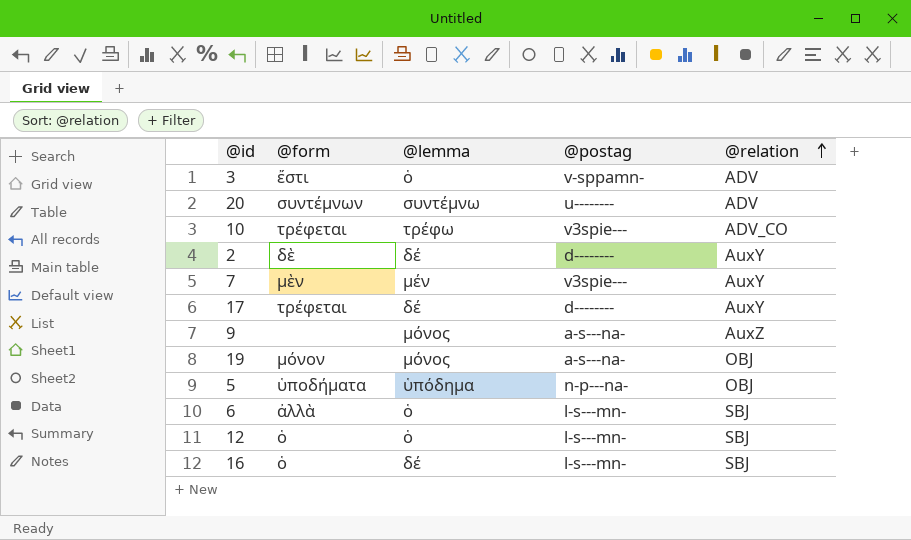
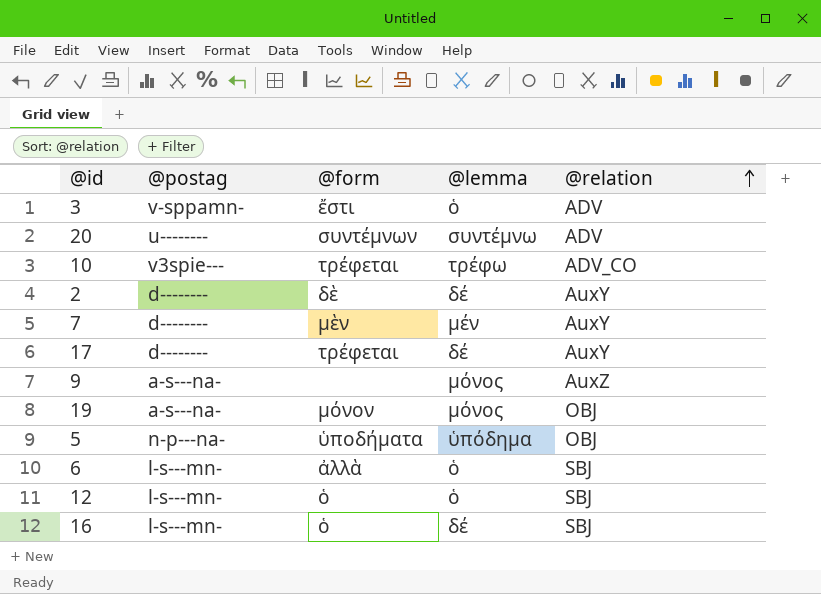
column @postag | position: 4 -> 2
7 | @postag: v3spie--- -> d--------

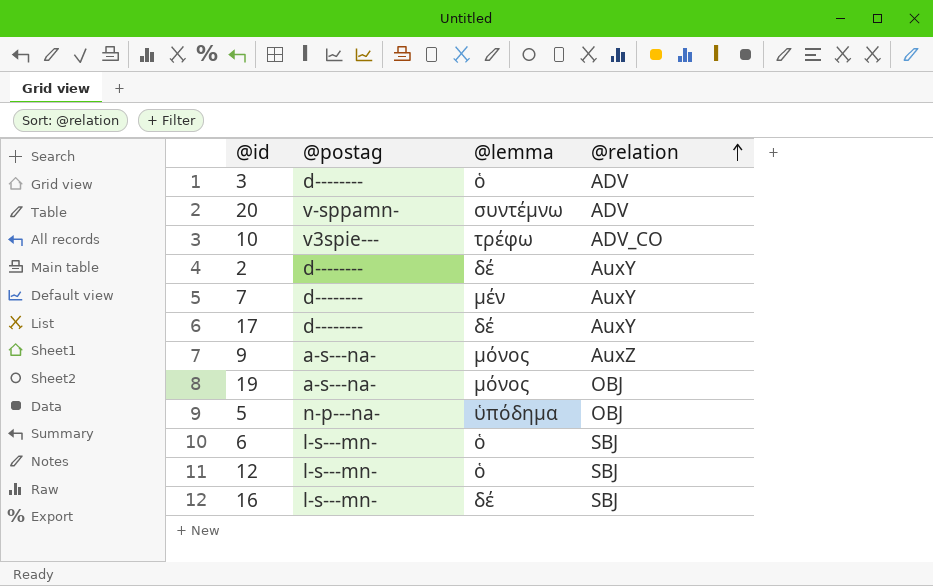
column @form | position: 3 -> none
3 | @postag: v-sppamn- -> d--------
20 | @postag: u-------- -> v-sppamn-

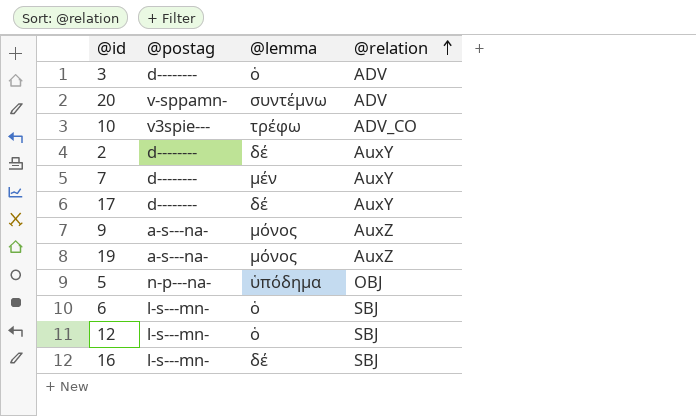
19 | @relation: OBJ -> AuxZ

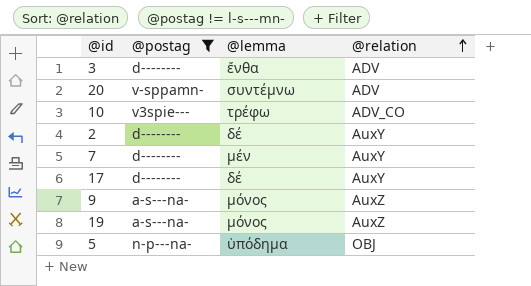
filter: none -> @postag != l-s---mn-
3 | @lemma: ὁ -> ἔνθα

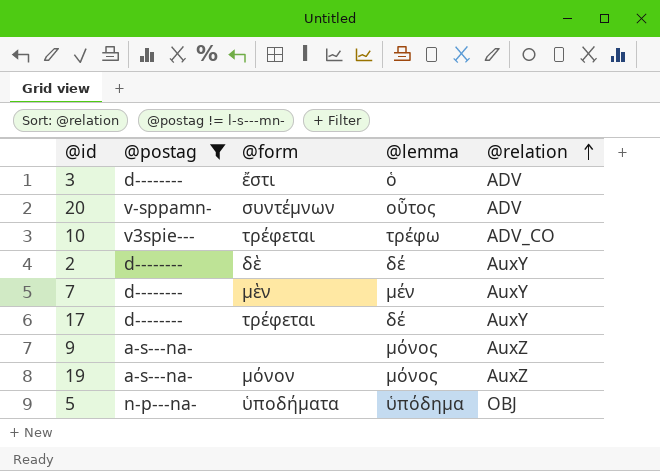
column @form | position: none -> 3
3 | @lemma: ἔνθα -> ὁ
20 | @lemma: συντέμνω -> οὗτος

